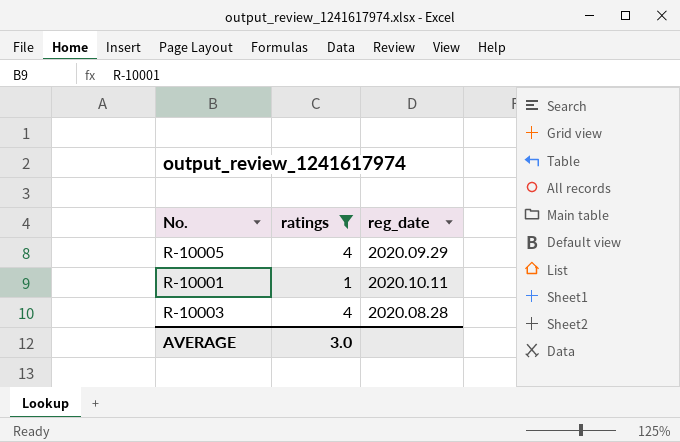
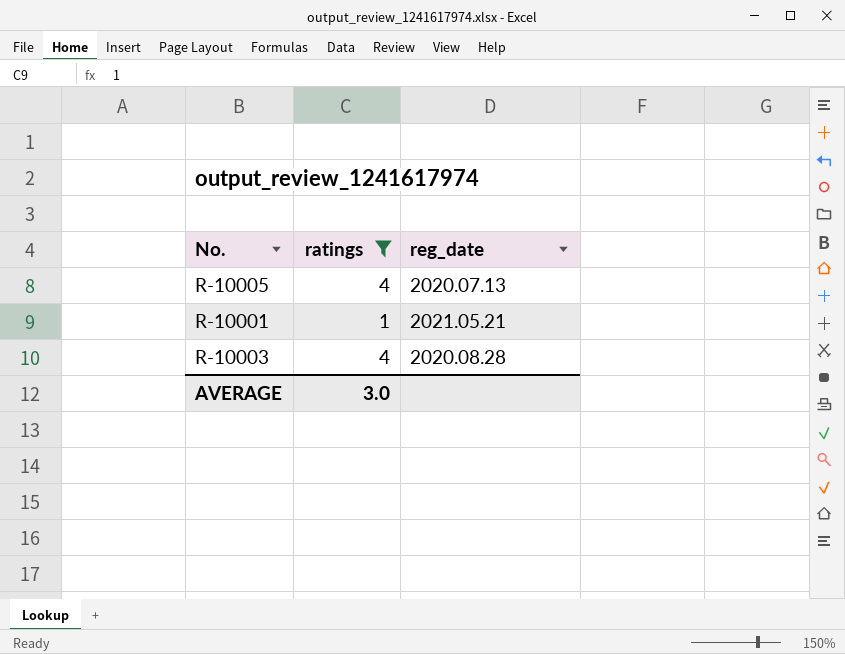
R-10005 | reg_date: 2020.09.29 -> 2020.07.13
R-10001 | reg_date: 2020.10.11 -> 2021.05.21

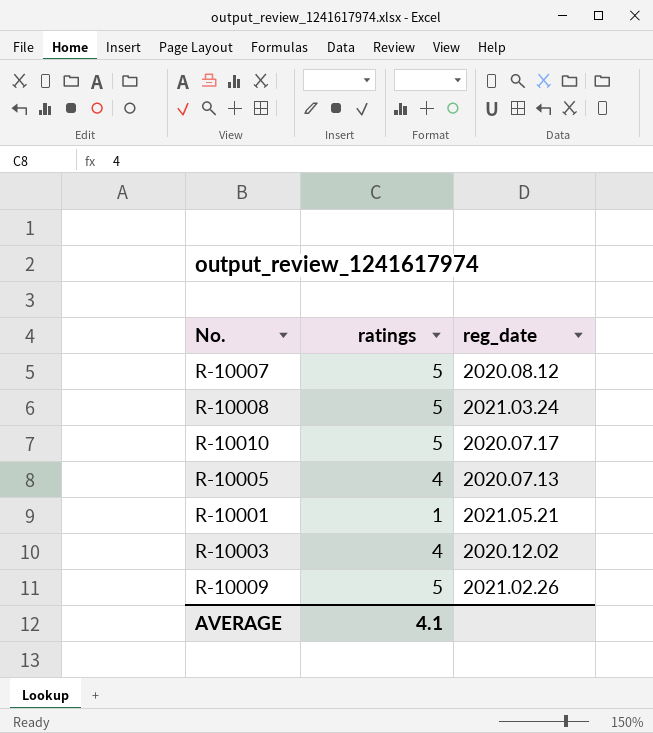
filter: ratings != 5 -> none
R-10003 | reg_date: 2020.08.28 -> 2020.12.02
AVERAGE | ratings: 3.0 -> 4.1

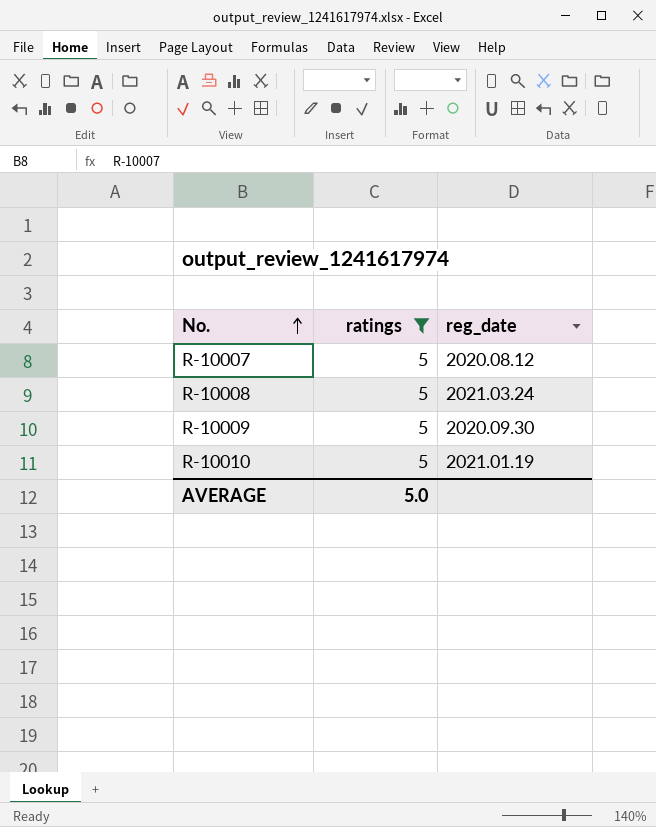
filter: none -> ratings = 5
row order: none -> No. ascending
R-10009 | reg_date: 2021.02.26 -> 2020.09.30
R-10010 | reg_date: 2020.07.17 -> 2021.01.19
AVERAGE | ratings: 4.1 -> 5.0

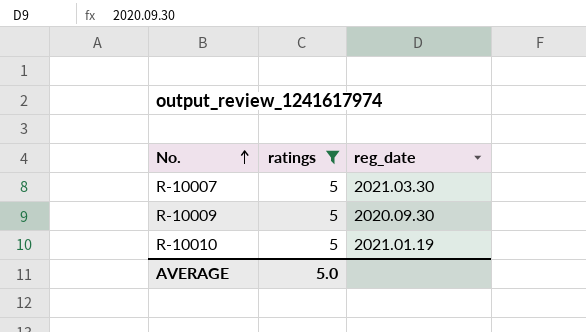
row R-10008: 5 | 2021.03.24 -> none
R-10007 | reg_date: 2020.08.12 -> 2021.03.30

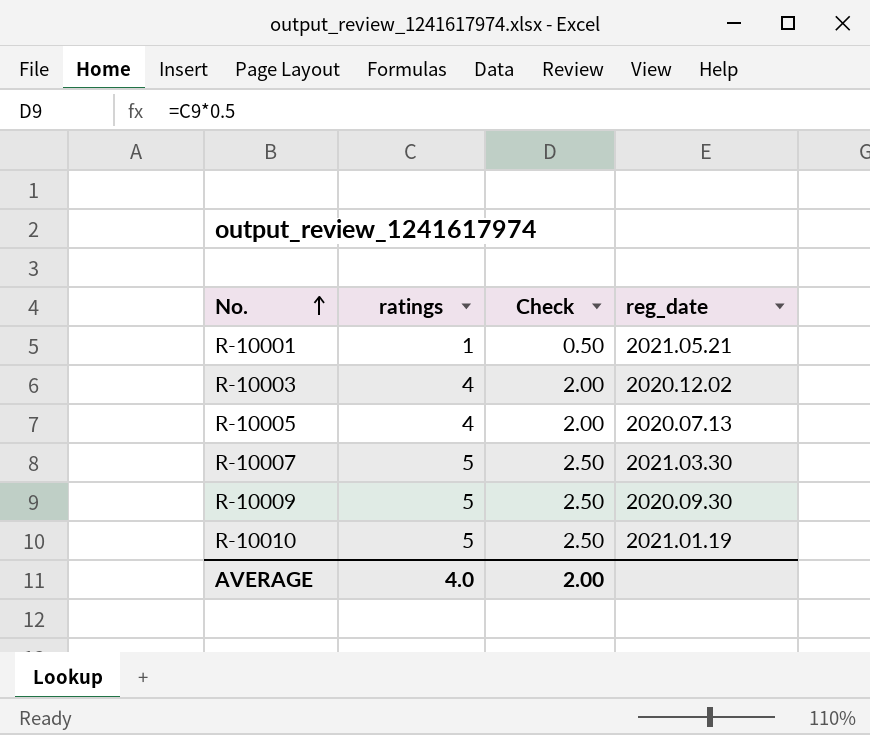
filter: ratings = 5 -> none
column Check | formula: none -> [ratings] * 0.5
AVERAGE | ratings: 5.0 -> 4.0

